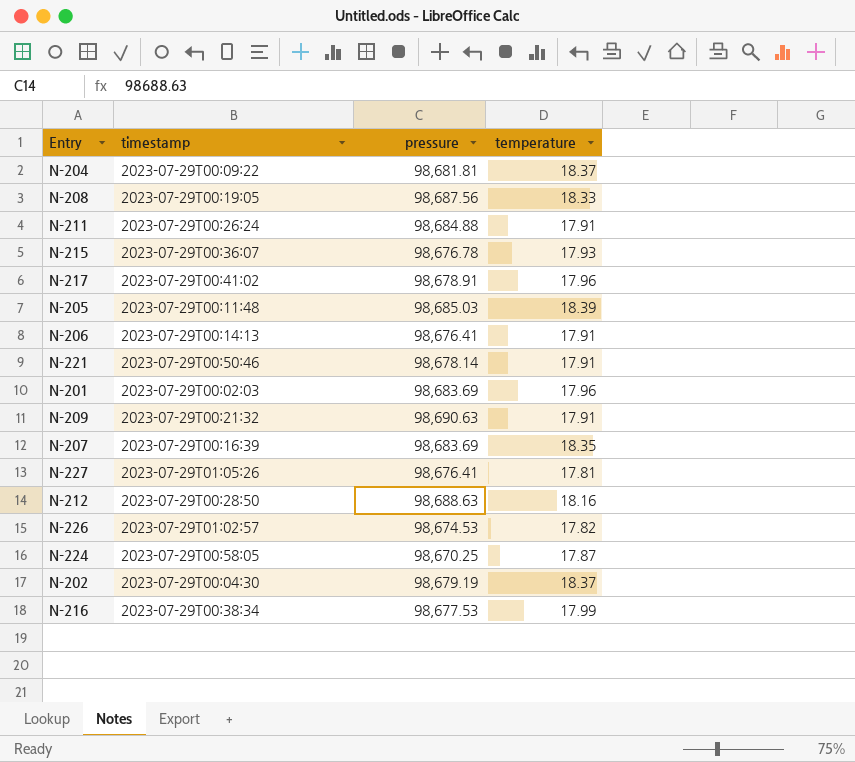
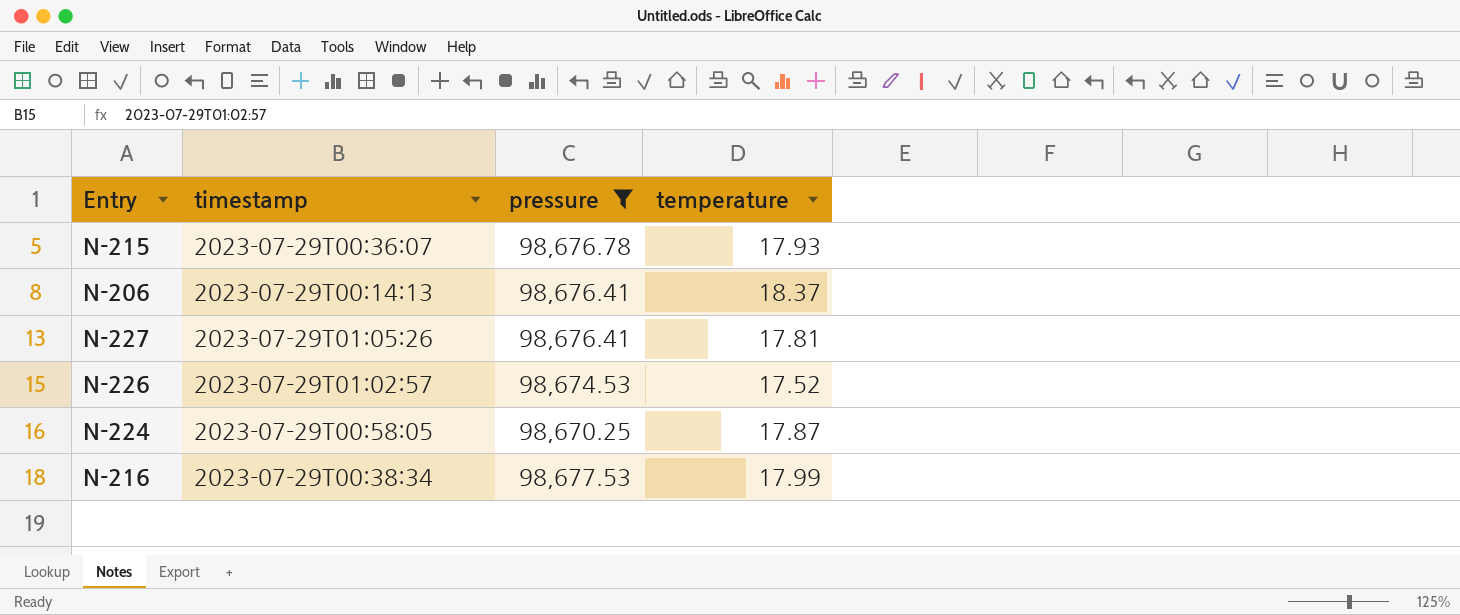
filter: none -> pressure <= 98,677.53
N-206 | temperature: 17.91 -> 18.37
N-226 | temperature: 17.82 -> 17.52

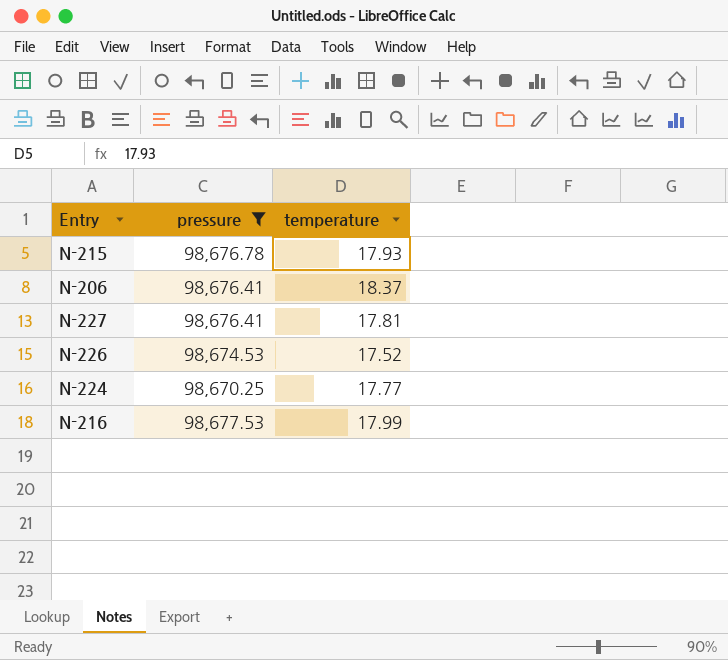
column timestamp | position: 2 -> none
N-224 | temperature: 17.87 -> 17.77

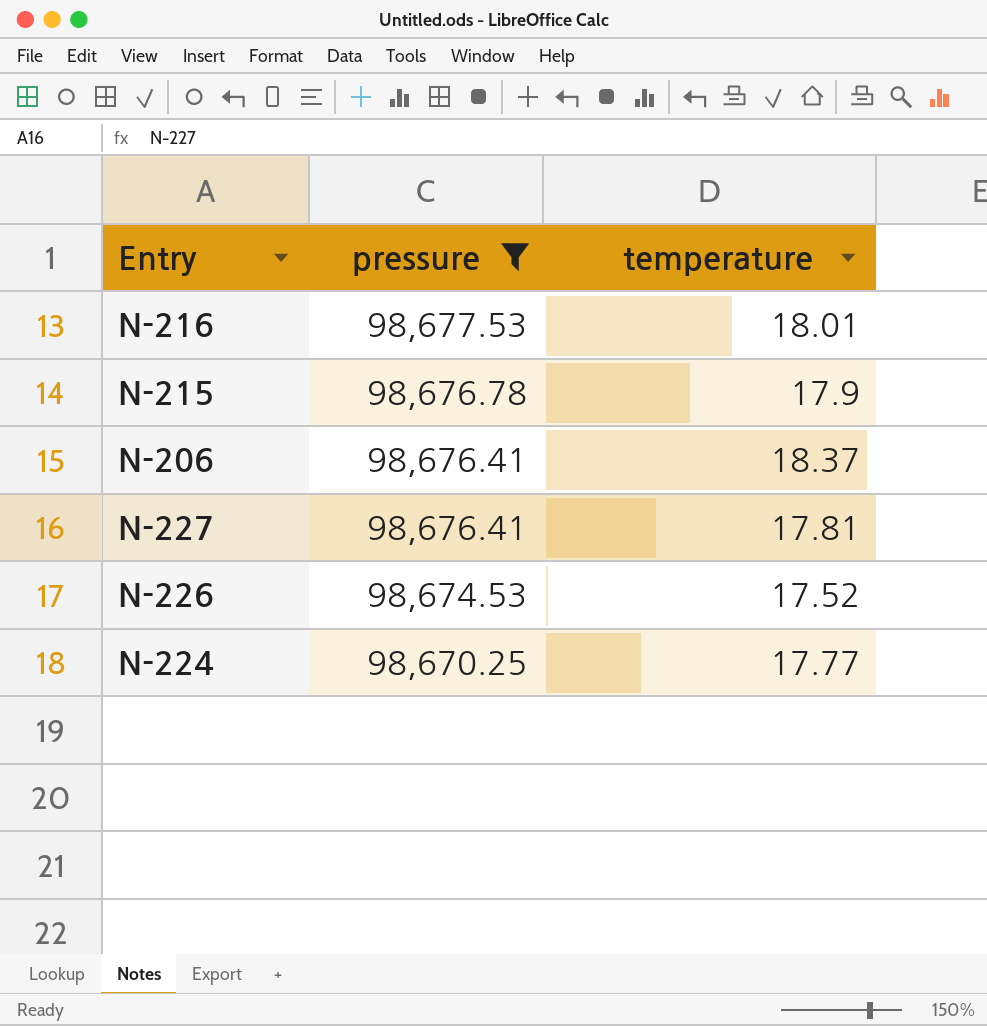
row order: none -> pressure descending
N-216 | temperature: 17.99 -> 18.01
N-215 | temperature: 17.93 -> 17.9

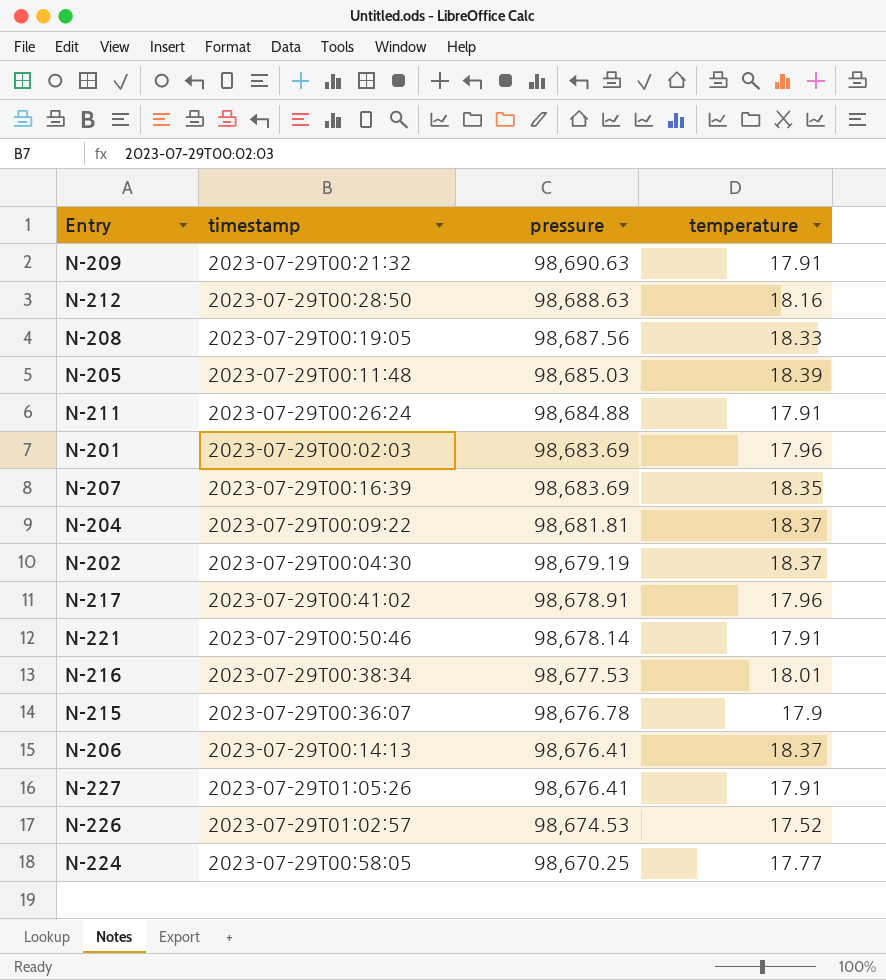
filter: pressure <= 98,677.53 -> none
column timestamp | position: none -> 2
N-227 | temperature: 17.81 -> 17.91

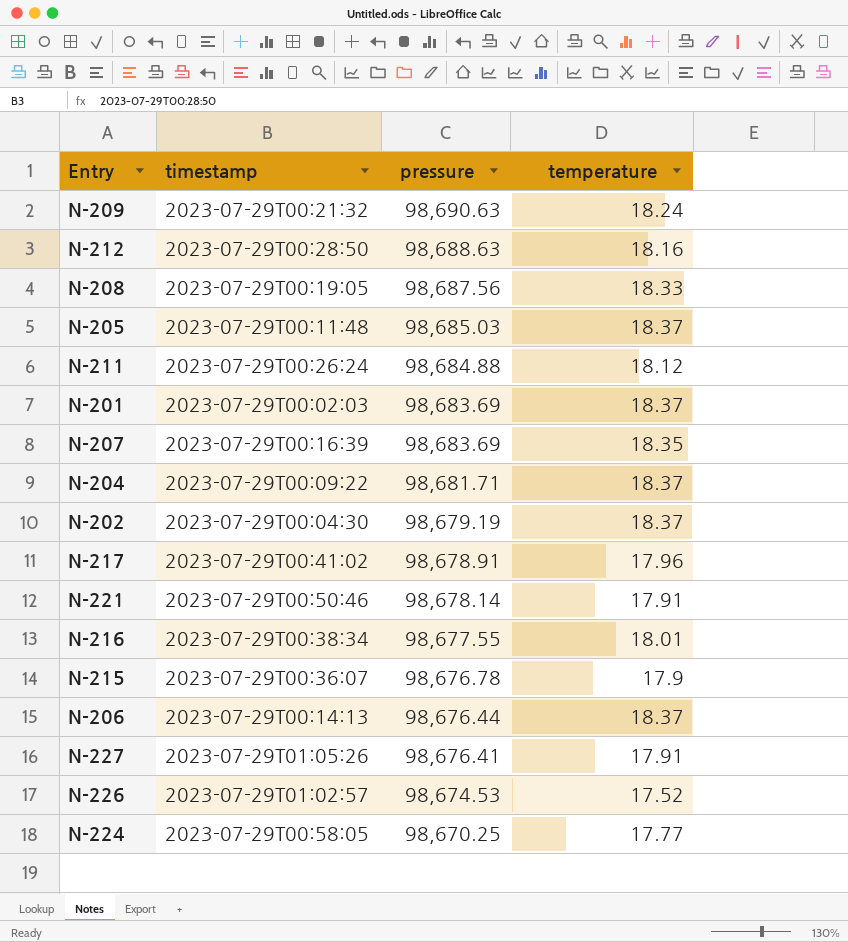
N-209 | temperature: 17.91 -> 18.24
N-205 | temperature: 18.39 -> 18.37
N-211 | temperature: 17.91 -> 18.12
N-201 | temperature: 17.96 -> 18.37
N-204 | pressure: 98,681.81 -> 98,681.71
N-216 | pressure: 98,677.53 -> 98,677.55
N-206 | pressure: 98,676.41 -> 98,676.44

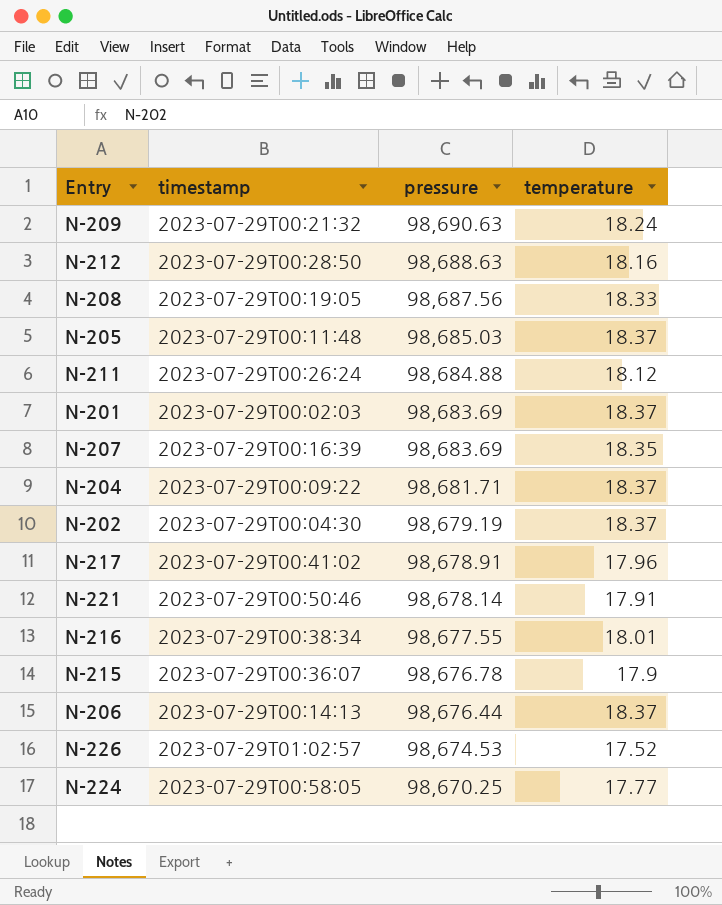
row N-227: 2023-07-29T01:05:26 | 98,676.41 | 17.91 -> none

